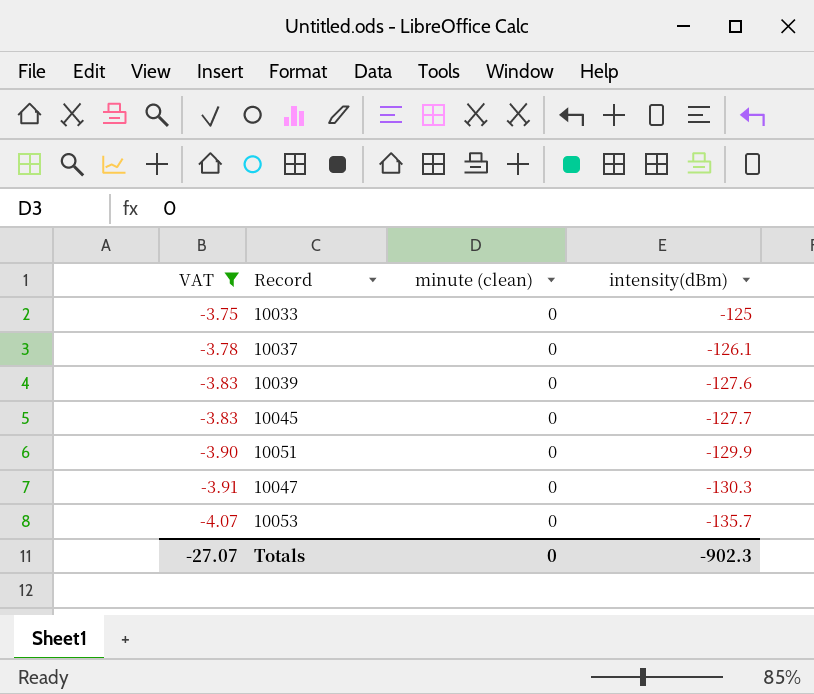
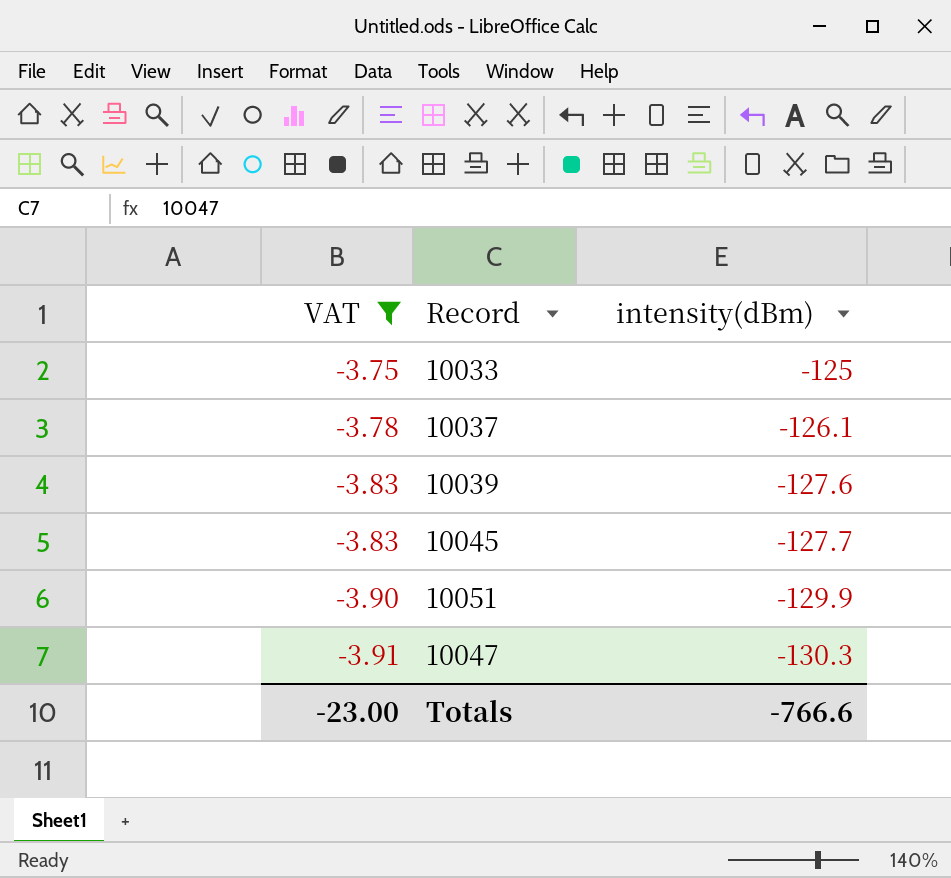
column minute (clean) | position: 3 -> none
row 10053: -4.07 | 0 | -135.7 -> none
Totals | VAT: -27.07 -> -23.00
Totals | intensity(dBm): -902.3 -> -766.6

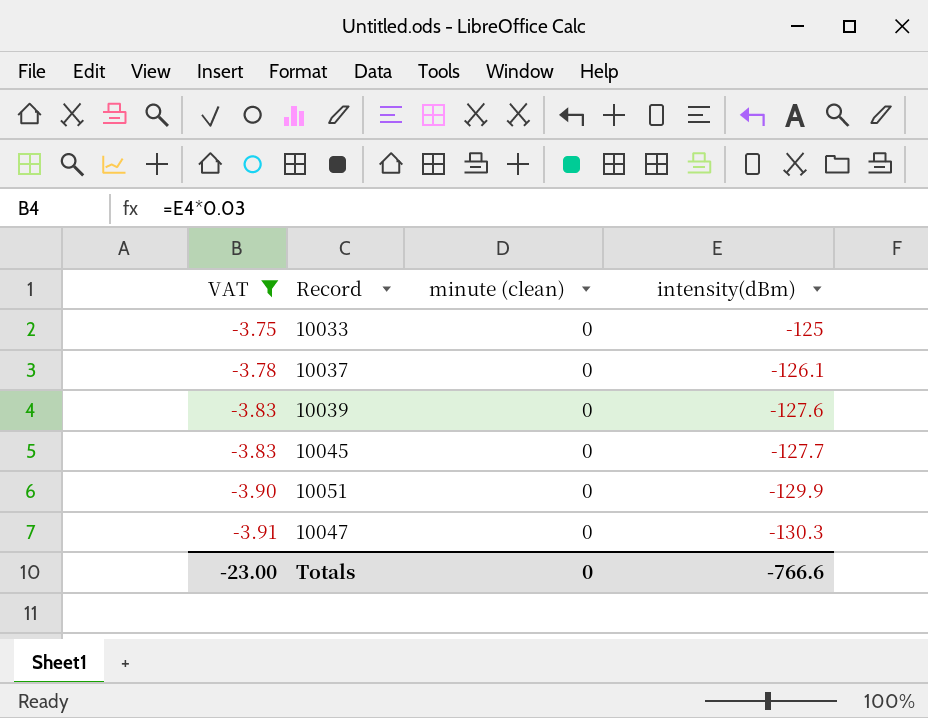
column minute (clean) | position: none -> 3

